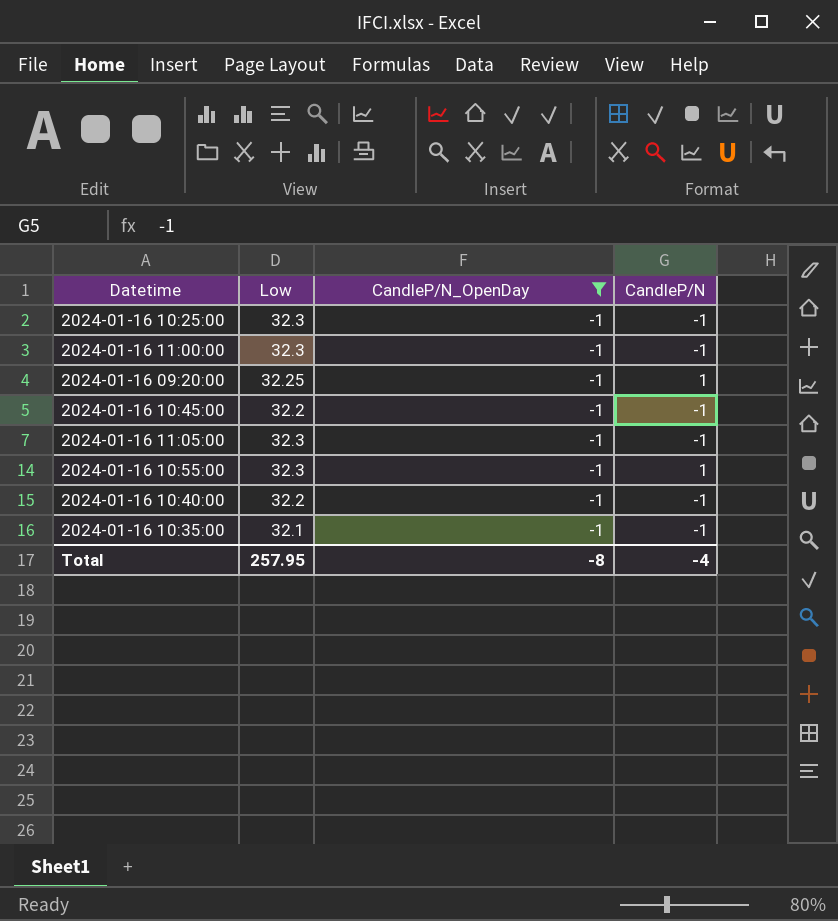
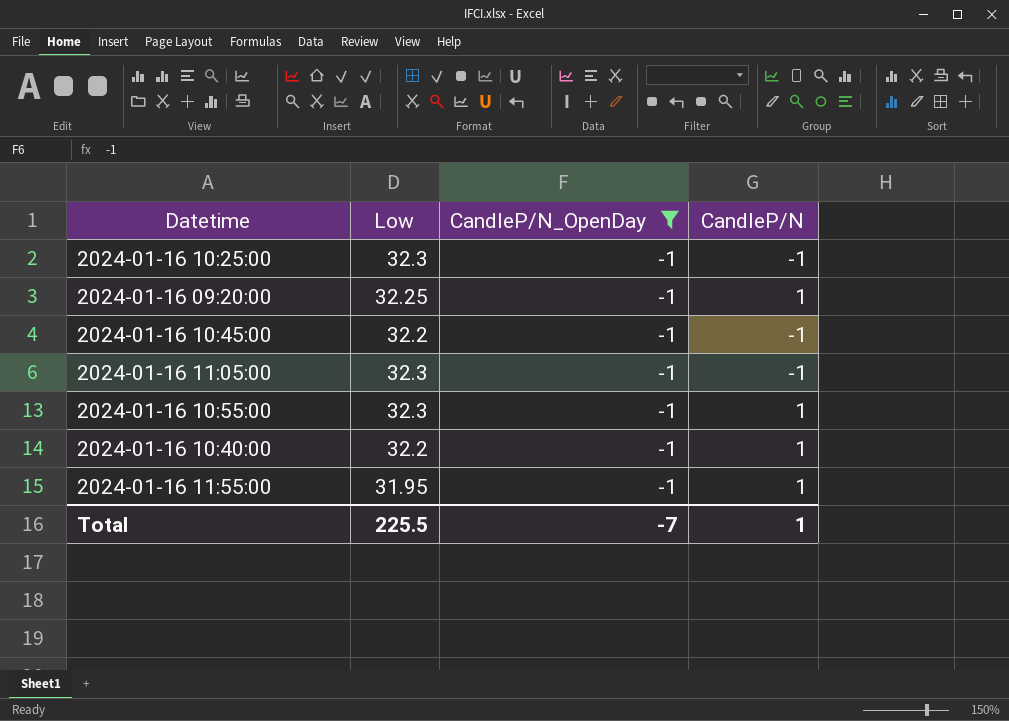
row 2024-01-16 11:00:00: 32.3 | -1 | -1 -> none
row 2024-01-16 10:35:00: 32.1 | -1 | -1 -> none
2024-01-16 10:40:00 | CandleP/N: -1 -> 1
row 2024-01-16 11:55:00: none -> 31.95 | -1 | 1
Total | Low: 257.95 -> 225.5
Total | CandleP/N_OpenDay: -8 -> -7
Total | CandleP/N: -4 -> 1

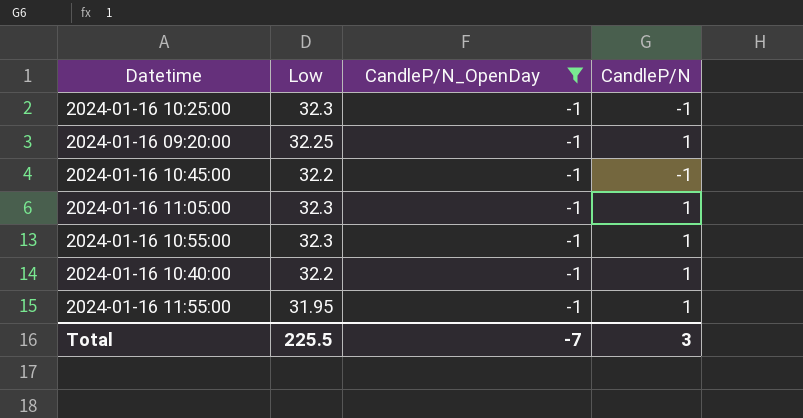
2024-01-16 11:05:00 | CandleP/N: -1 -> 1
Total | CandleP/N: 1 -> 3

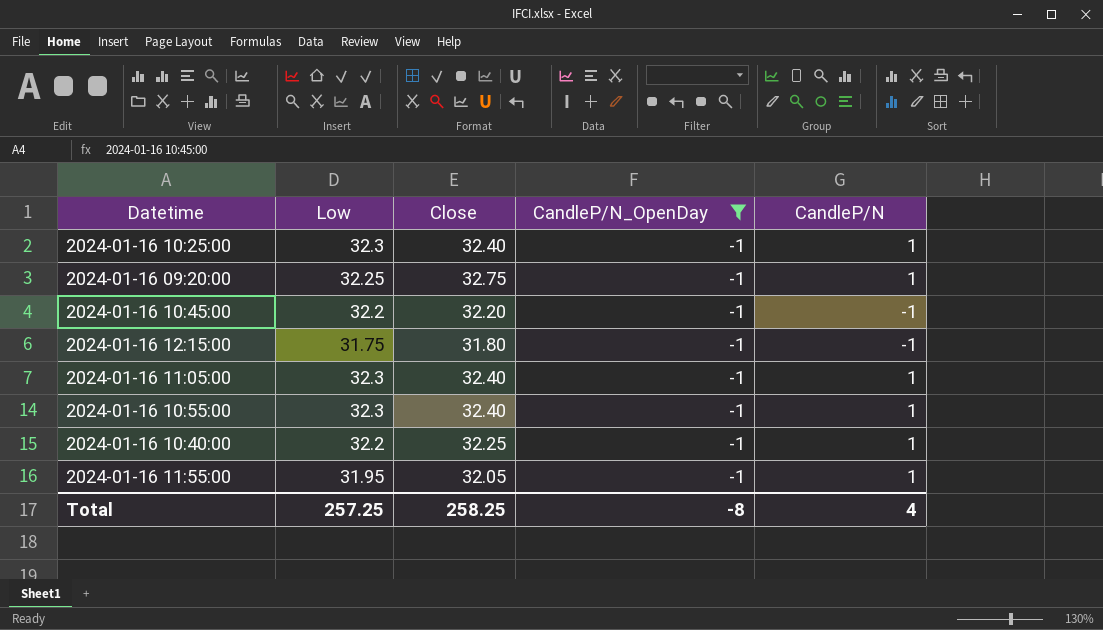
column Close | position: none -> 3
2024-01-16 10:25:00 | CandleP/N: -1 -> 1
row 2024-01-16 12:15:00: none -> 31.75 | 31.80 | -1 | -1
Total | Low: 225.5 -> 257.25
Total | CandleP/N_OpenDay: -7 -> -8
Total | CandleP/N: 3 -> 4

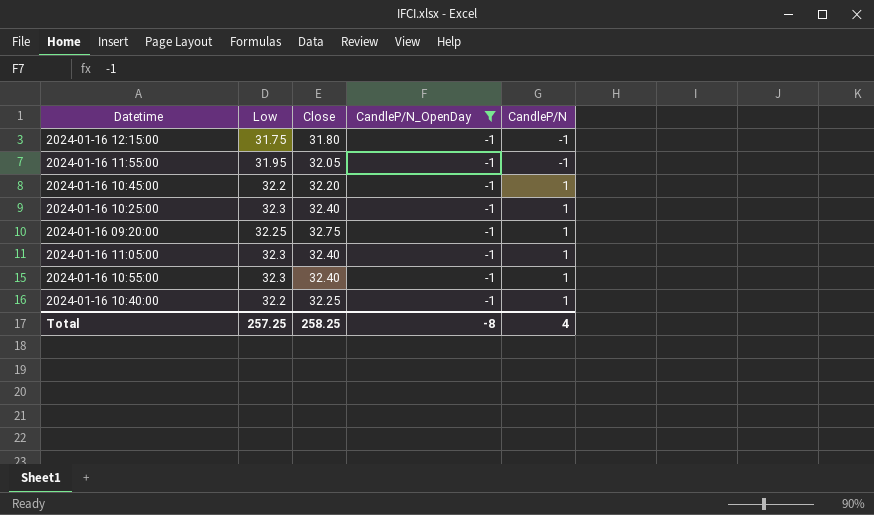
row order: none -> CandleP/N ascending
2024-01-16 11:55:00 | CandleP/N: 1 -> -1
2024-01-16 10:45:00 | CandleP/N: -1 -> 1

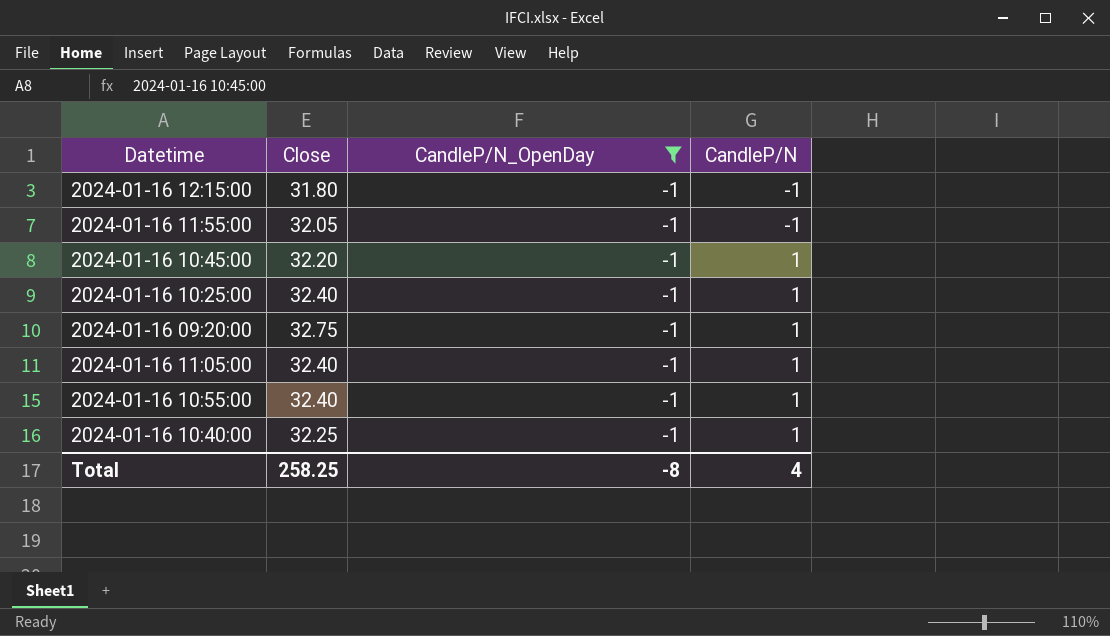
column Low | position: 2 -> none

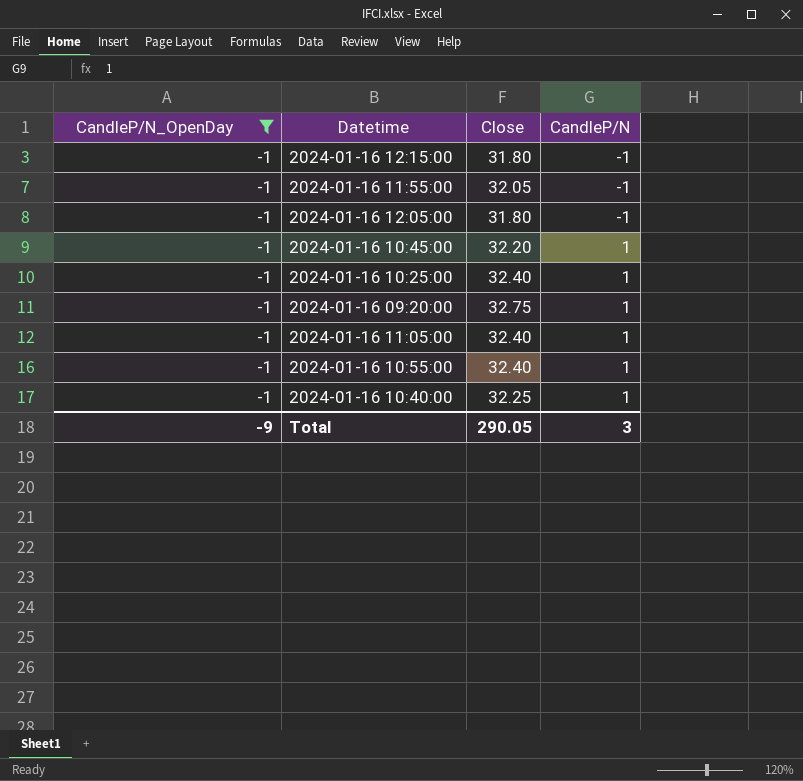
column CandleP/N_OpenDay | position: 3 -> 1
row 2024-01-16 12:05:00: none -> -1 | 31.80 | -1
Total | CandleP/N_OpenDay: -8 -> -9
Total | Close: 258.25 -> 290.05
Total | CandleP/N: 4 -> 3

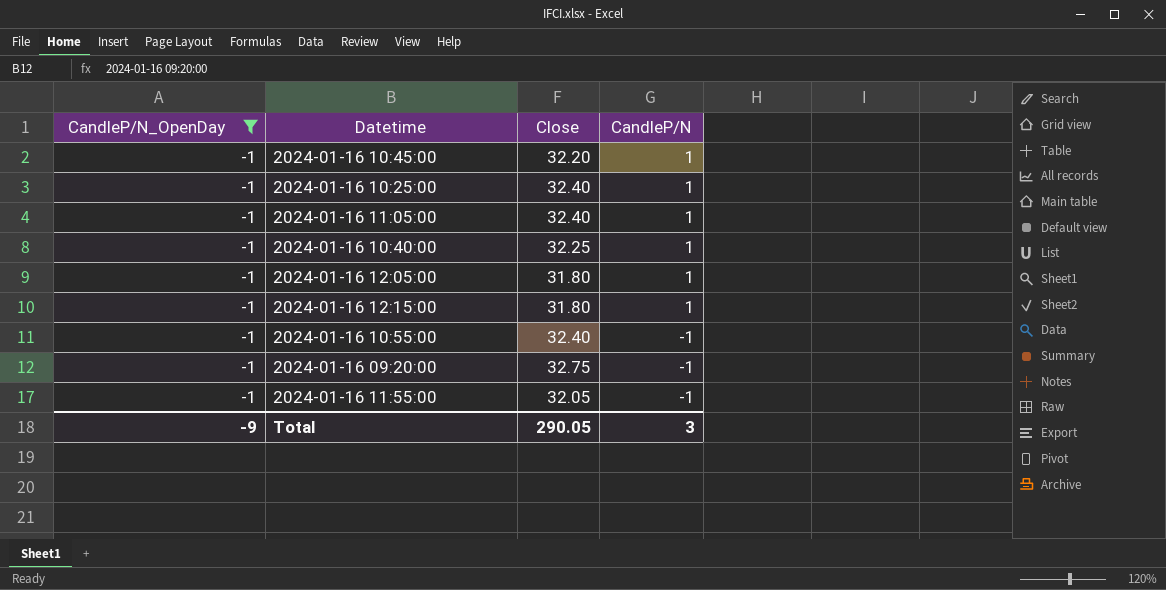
row order: CandleP/N ascending -> CandleP/N descending
2024-01-16 12:05:00 | CandleP/N: -1 -> 1
2024-01-16 12:15:00 | CandleP/N: -1 -> 1
2024-01-16 10:55:00 | CandleP/N: 1 -> -1
2024-01-16 09:20:00 | CandleP/N: 1 -> -1

